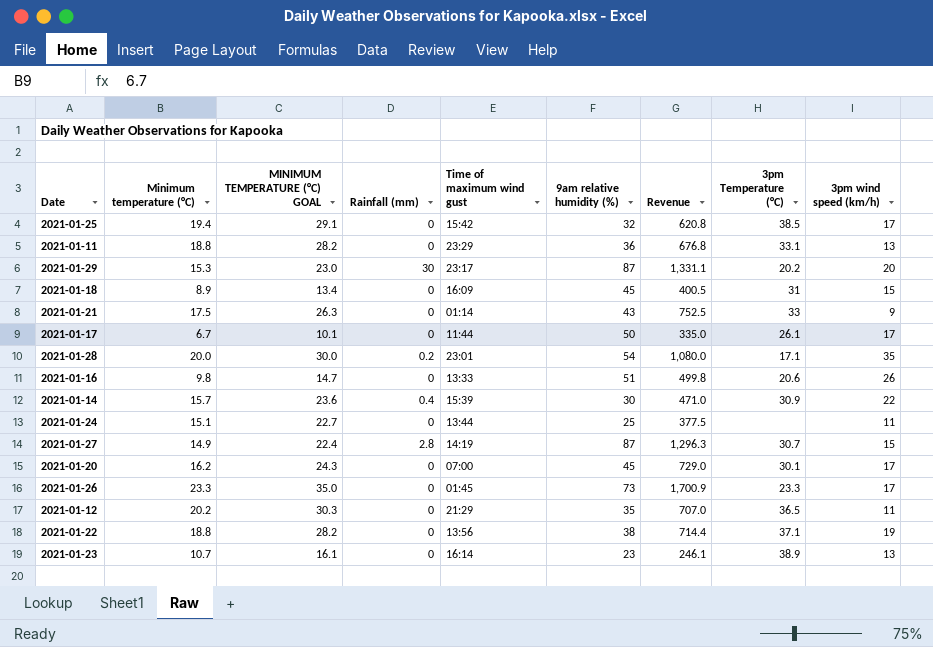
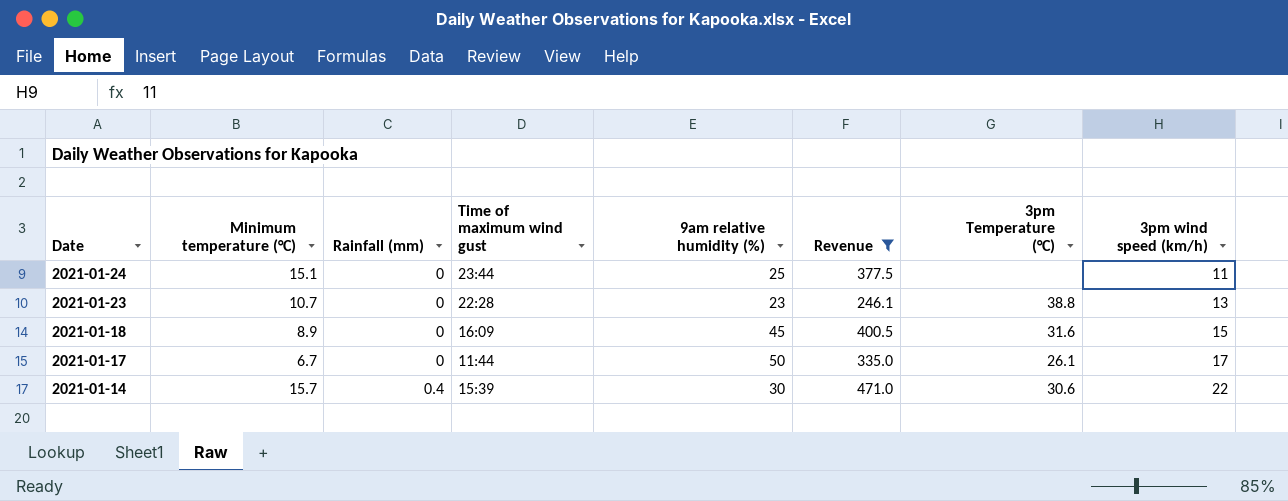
filter: none -> Revenue <= 471.0
row order: none -> Date descending
column MINIMUM TEMPERATURE (°C) GOAL | formula: [Minimum temperature (°C)] * 1.5 -> none
2021-01-24 | Time of maximum wind gust: 13:44 -> 23:44
2021-01-23 | Time of maximum wind gust: 16:14 -> 22:28
2021-01-23 | 3pm Temperature (°C): 38.9 -> 38.8
2021-01-18 | 3pm Temperature (°C): 31 -> 31.6
2021-01-14 | 3pm Temperature (°C): 30.9 -> 30.6

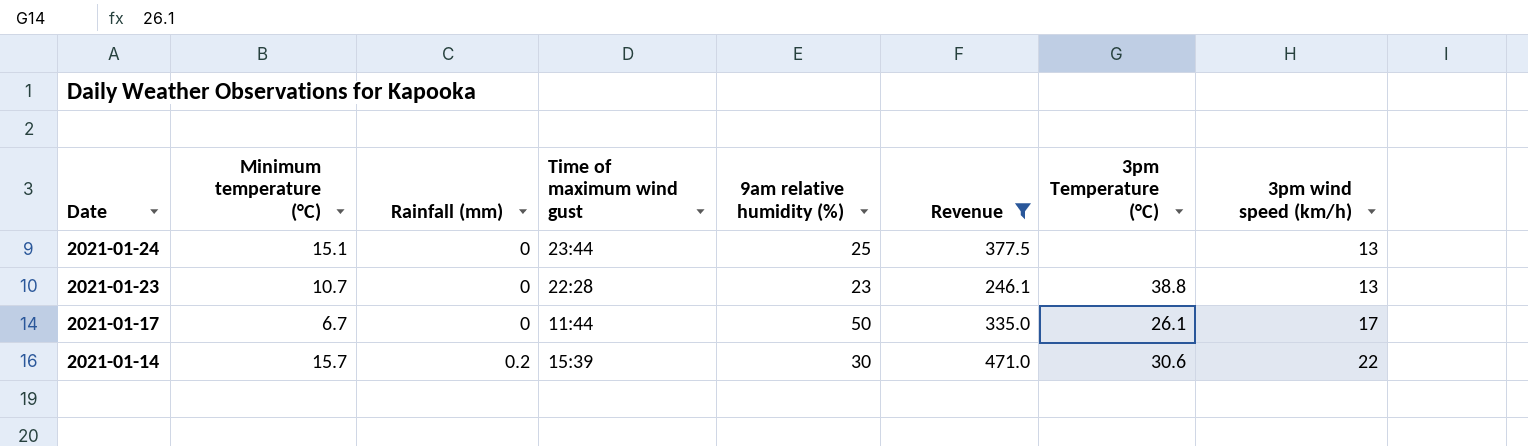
row 2021-01-18: 8.9 | 0 | 16:09 | 45 | 400.5 | 31.6 | 15 -> none
2021-01-24 | 3pm wind speed (km/h): 11 -> 13
2021-01-14 | Rainfall (mm): 0.4 -> 0.2

